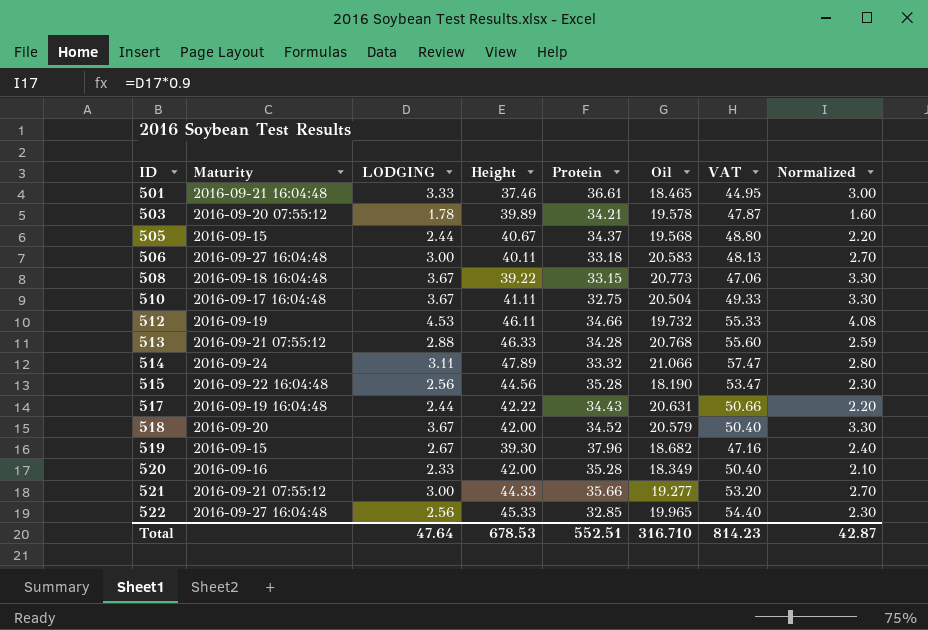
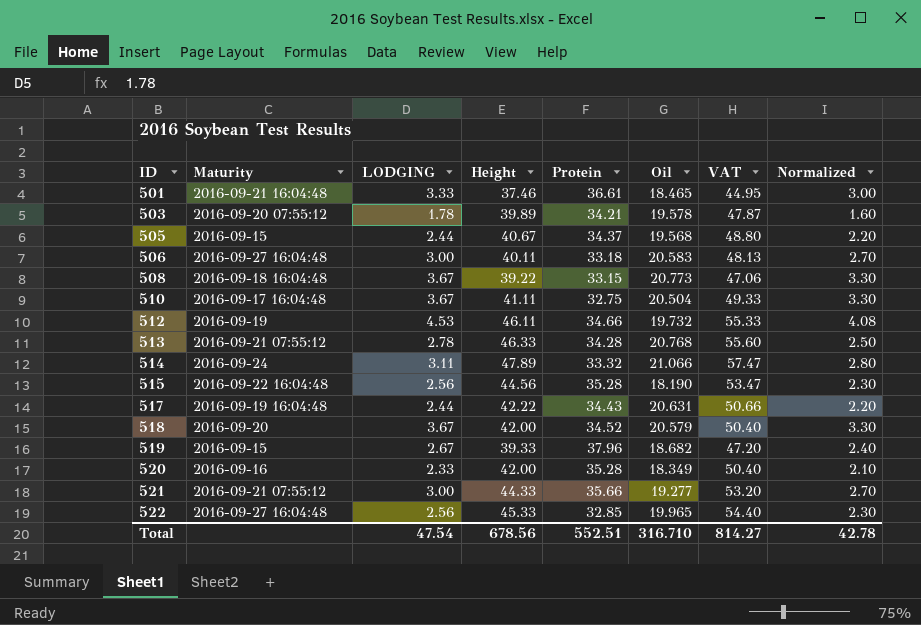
513 | LODGING: 2.88 -> 2.78
513 | Normalized: 2.59 -> 2.50
519 | Height: 39.30 -> 39.33
519 | VAT: 47.16 -> 47.20
Total | LODGING: 47.64 -> 47.54
Total | Height: 678.53 -> 678.56
Total | VAT: 814.23 -> 814.27
Total | Normalized: 42.87 -> 42.78

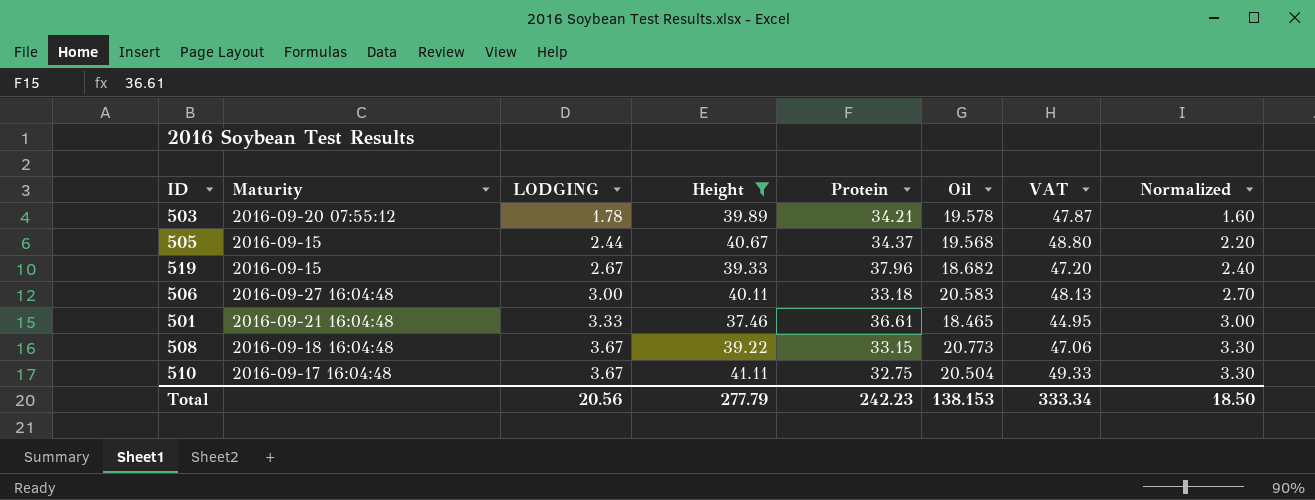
filter: none -> Height <= 41.11
row order: ID ascending -> LODGING ascending
Total | LODGING: 47.54 -> 20.56
Total | Height: 678.56 -> 277.79
Total | Protein: 552.51 -> 242.23
Total | Oil: 316.710 -> 138.153
Total | VAT: 814.27 -> 333.34
Total | Normalized: 42.78 -> 18.50

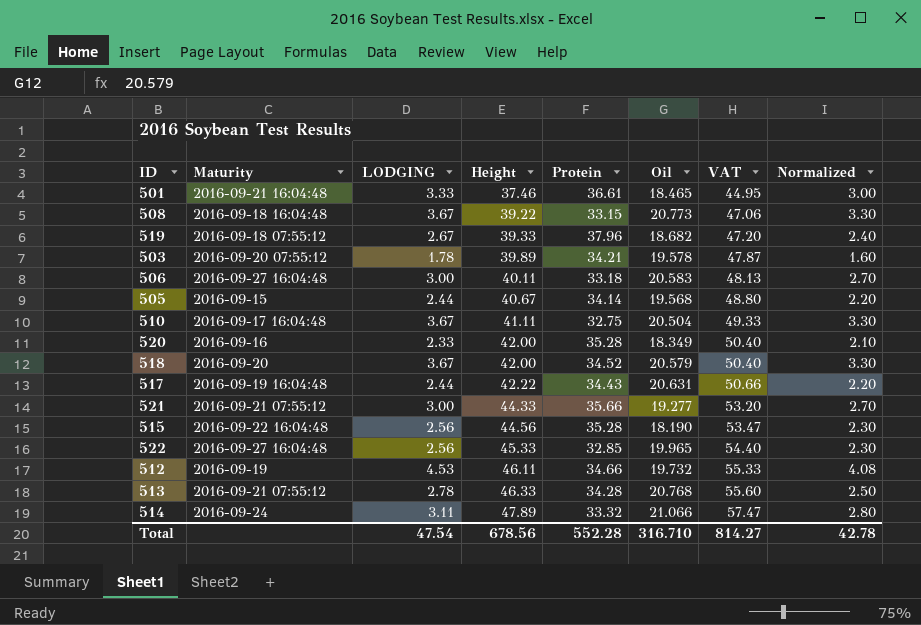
filter: Height <= 41.11 -> none
row order: LODGING ascending -> Height ascending
519 | Maturity: 2016-09-15 -> 2016-09-18 07:55:12
505 | Protein: 34.37 -> 34.14
Total | LODGING: 20.56 -> 47.54
Total | Height: 277.79 -> 678.56
Total | Protein: 242.23 -> 552.28
Total | Oil: 138.153 -> 316.710
Total | VAT: 333.34 -> 814.27
Total | Normalized: 18.50 -> 42.78

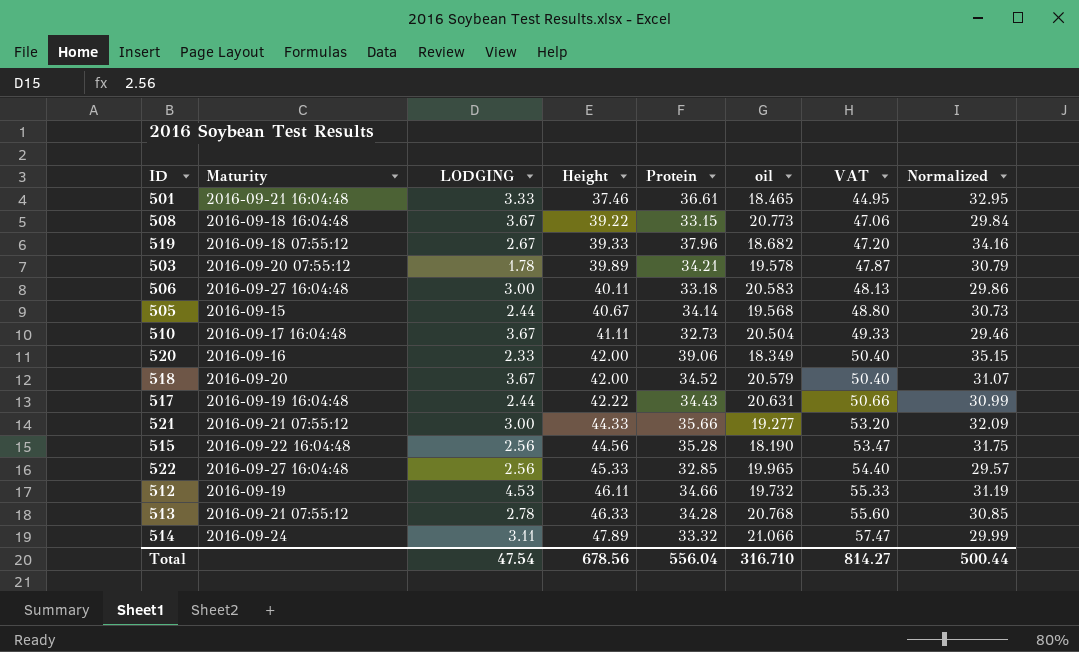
column name: Oil -> oil
column Normalized | formula: [LODGING] * 0.9 -> [Protein] * 0.9
510 | Protein: 32.75 -> 32.73
520 | Protein: 35.28 -> 39.06
Total | Protein: 552.28 -> 556.04
Total | Normalized: 42.78 -> 500.44

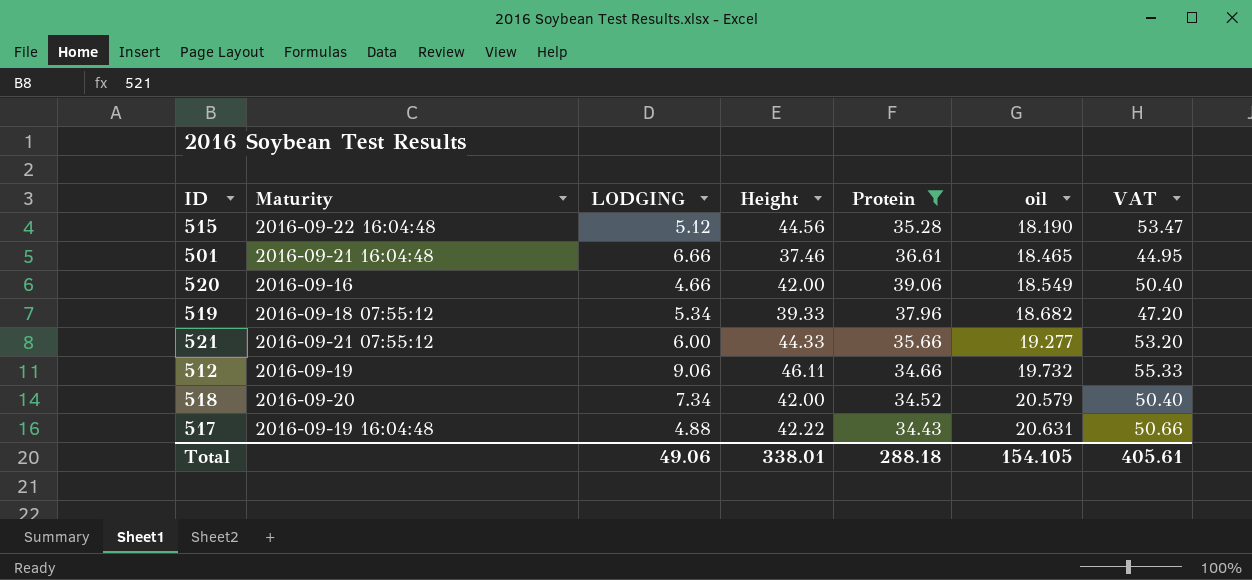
filter: none -> Protein >= 34.43
row order: Height ascending -> oil ascending
column Normalized | formula: [Protein] * 0.9 -> none
515 | LODGING: 2.56 -> 5.12
501 | LODGING: 3.33 -> 6.66
520 | LODGING: 2.33 -> 4.66
520 | oil: 18.349 -> 18.549
519 | LODGING: 2.67 -> 5.34
521 | LODGING: 3.00 -> 6.00
512 | LODGING: 4.53 -> 9.06
518 | LODGING: 3.67 -> 7.34
517 | LODGING: 2.44 -> 4.88
Total | LODGING: 47.54 -> 49.06
Total | Height: 678.56 -> 338.01
Total | Protein: 556.04 -> 288.18
Total | oil: 316.710 -> 154.105
Total | VAT: 814.27 -> 405.61

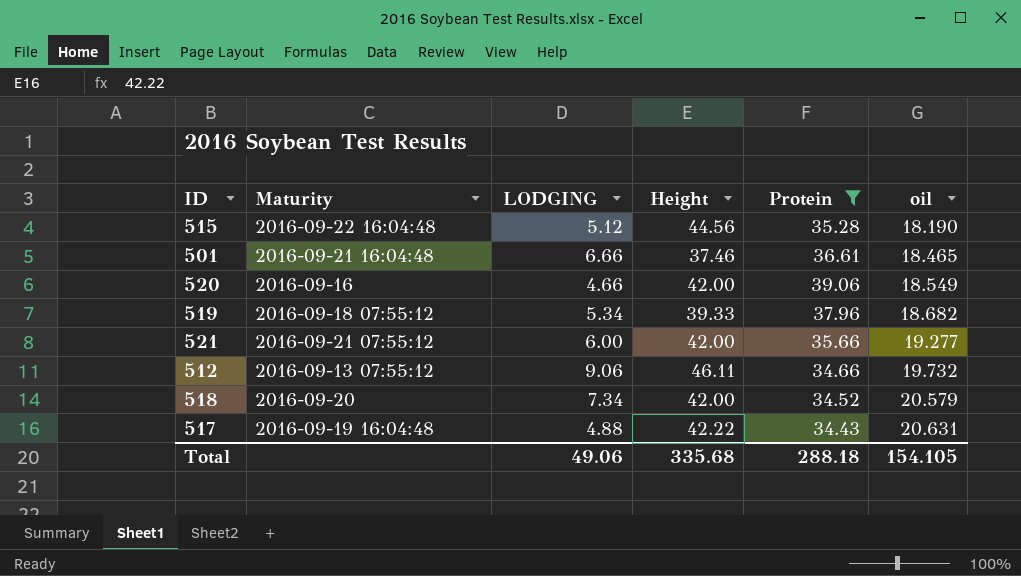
column VAT | formula: [Height] * 1.2 -> none
521 | Height: 44.33 -> 42.00
512 | Maturity: 2016-09-19 -> 2016-09-13 07:55:12
Total | Height: 338.01 -> 335.68

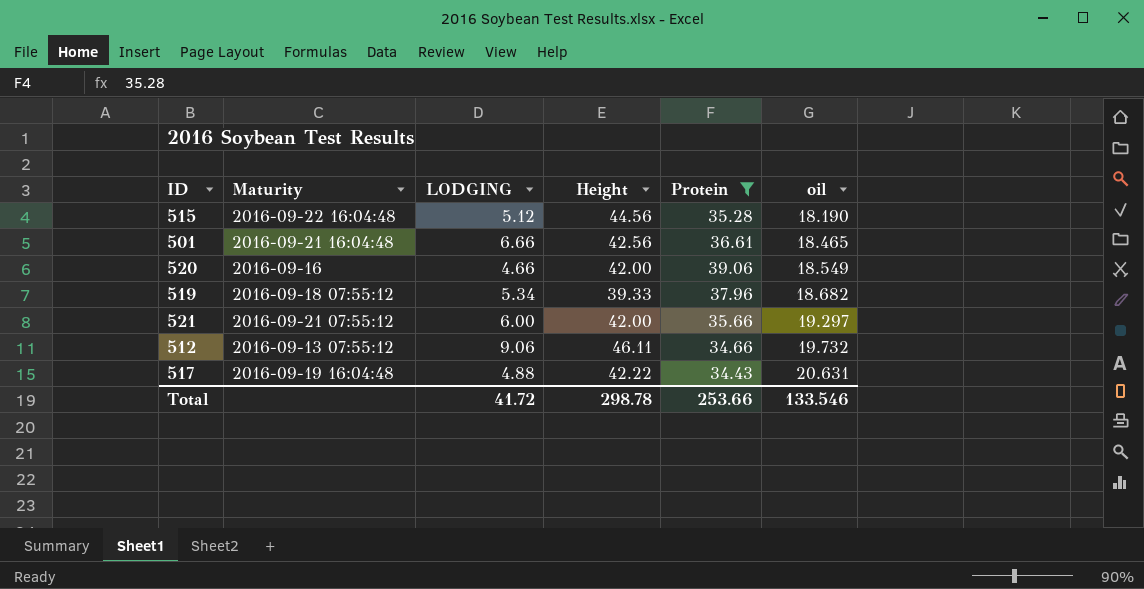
row 518: 2016-09-20 | 7.34 | 42.00 | 34.52 | 20.579 -> none
501 | Height: 37.46 -> 42.56
521 | oil: 19.277 -> 19.297
Total | LODGING: 49.06 -> 41.72
Total | Height: 335.68 -> 298.78
Total | Protein: 288.18 -> 253.66
Total | oil: 154.105 -> 133.546

